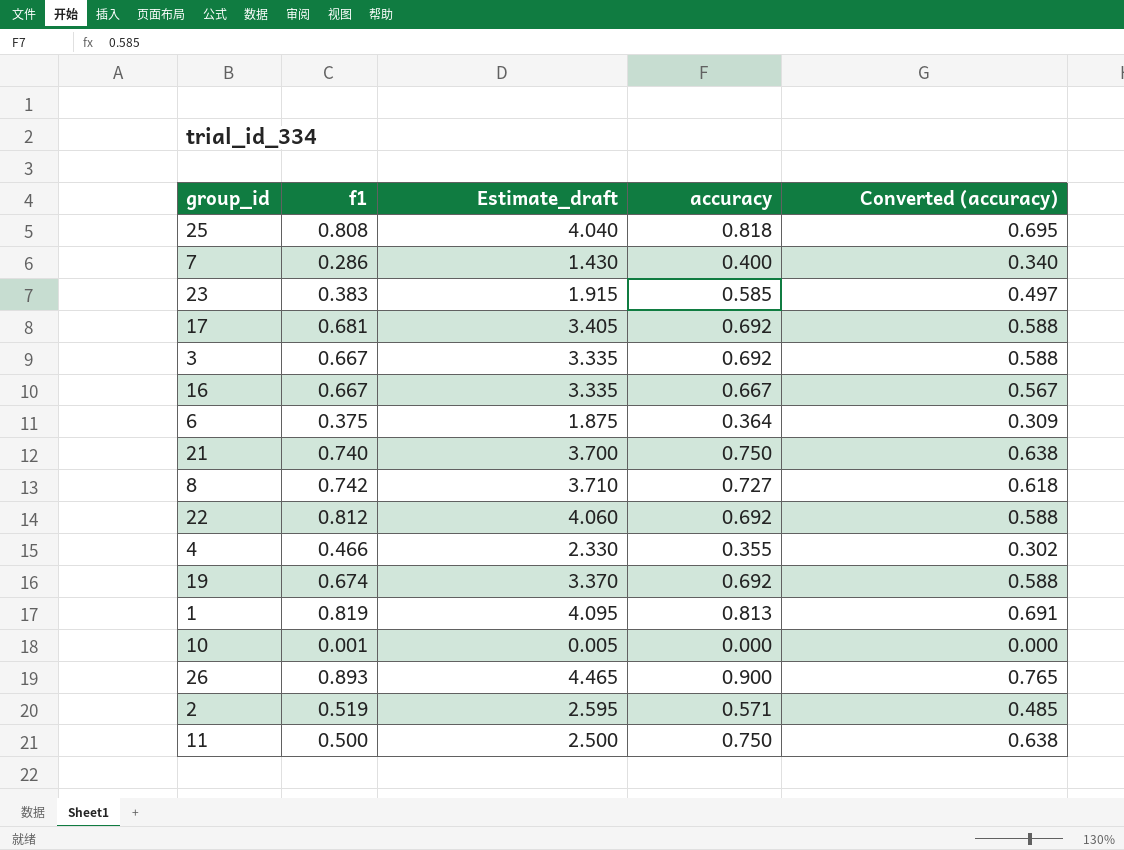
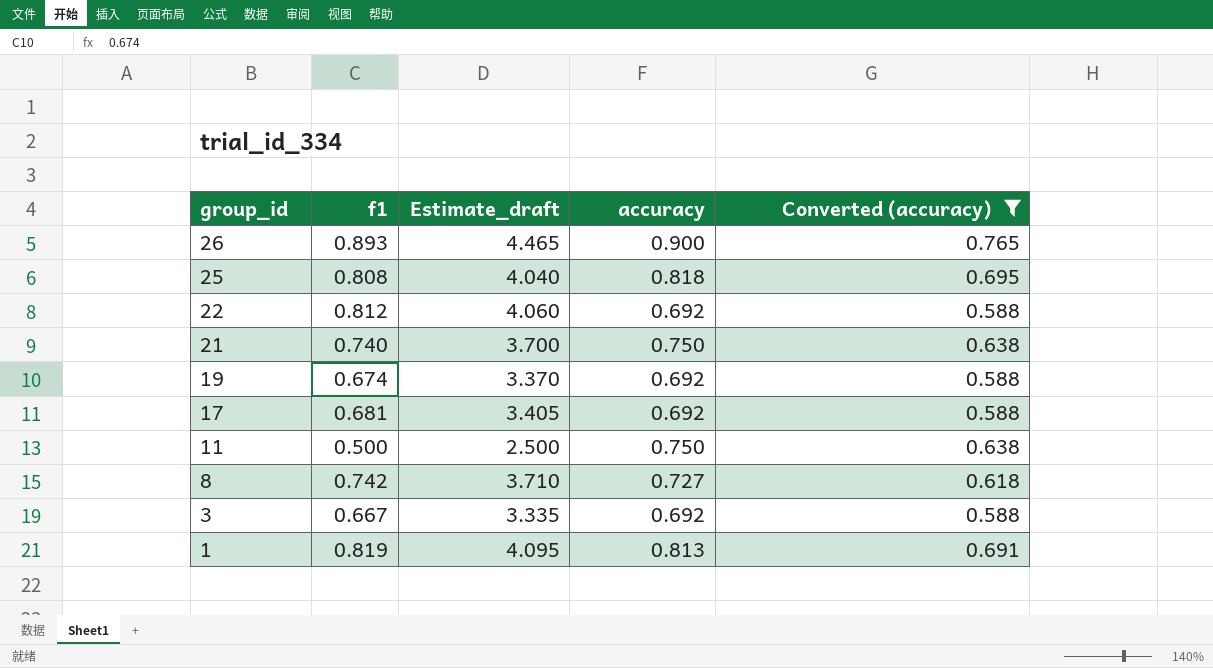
filter: none -> Converted (accuracy) >= 0.588
row order: none -> group_id descending

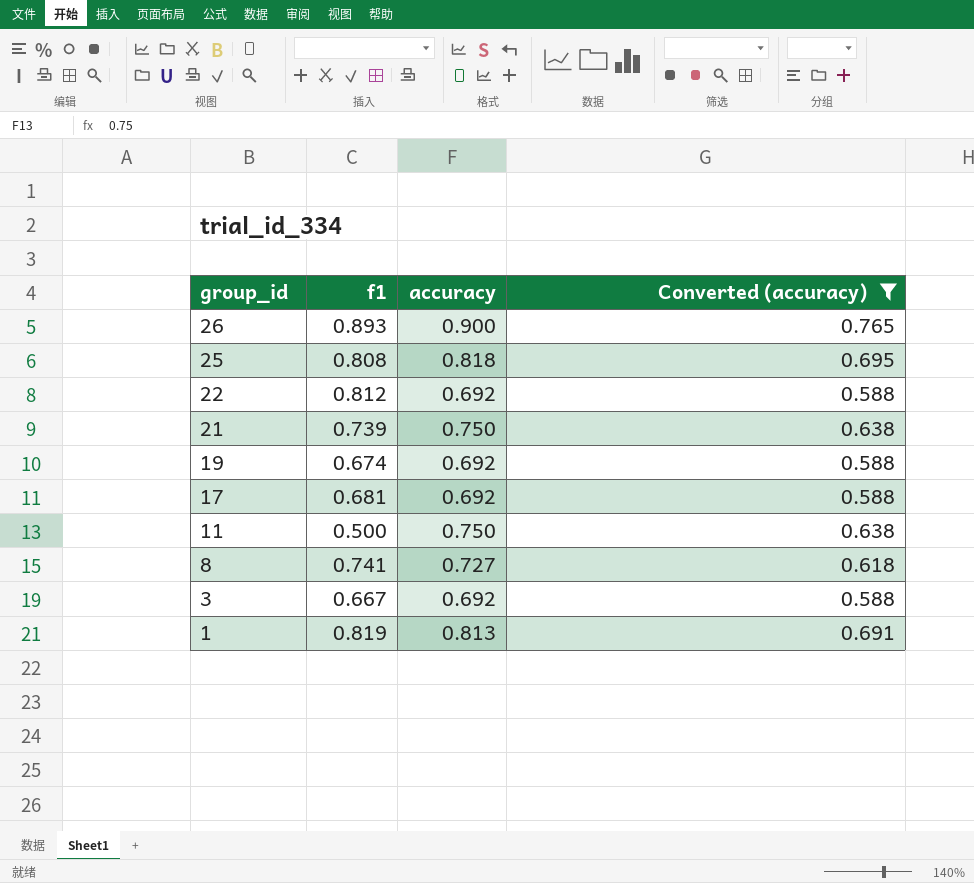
column Estimate_draft | formula: [f1] * 5 -> none
21 | f1: 0.740 -> 0.739
8 | f1: 0.742 -> 0.741

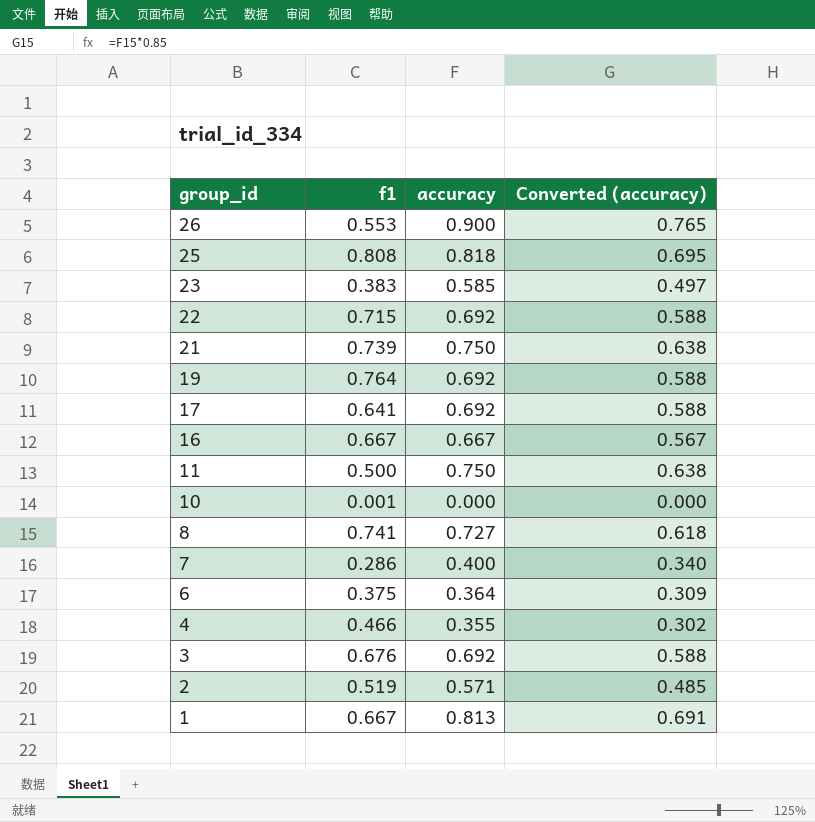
filter: Converted (accuracy) >= 0.588 -> none
26 | f1: 0.893 -> 0.553
22 | f1: 0.812 -> 0.715
19 | f1: 0.674 -> 0.764
17 | f1: 0.681 -> 0.641
3 | f1: 0.667 -> 0.676
1 | f1: 0.819 -> 0.667

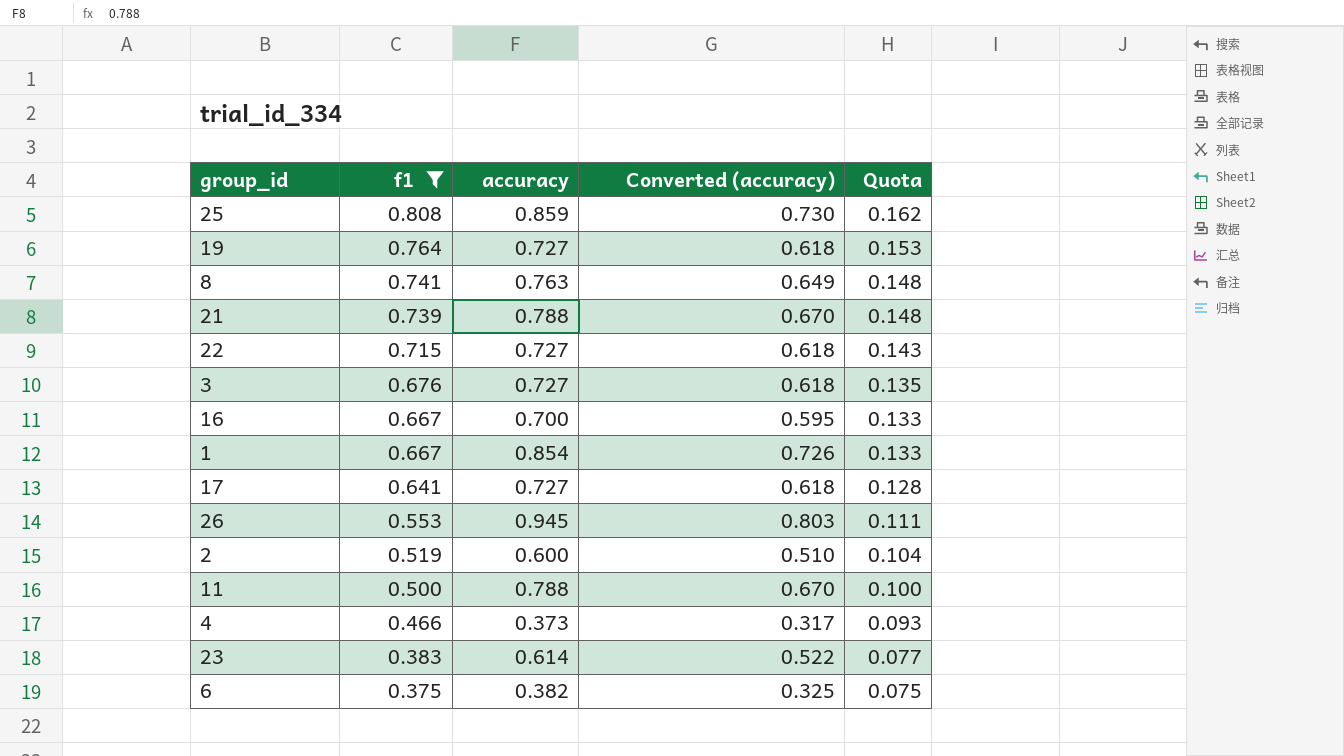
filter: none -> f1 >= 0.375
row order: group_id descending -> f1 descending
column Quota | formula: none -> [f1] * 0.2
25 | accuracy: 0.818 -> 0.859
25 | Converted (accuracy): 0.695 -> 0.730
19 | accuracy: 0.692 -> 0.727
19 | Converted (accuracy): 0.588 -> 0.618
8 | accuracy: 0.727 -> 0.763
8 | Converted (accuracy): 0.618 -> 0.649
21 | accuracy: 0.750 -> 0.788
21 | Converted (accuracy): 0.638 -> 0.670
22 | accuracy: 0.692 -> 0.727
22 | Converted (accuracy): 0.588 -> 0.618
3 | accuracy: 0.692 -> 0.727
3 | Converted (accuracy): 0.588 -> 0.618
16 | accuracy: 0.667 -> 0.700
16 | Converted (accuracy): 0.567 -> 0.595
1 | accuracy: 0.813 -> 0.854
1 | Converted (accuracy): 0.691 -> 0.726
17 | accuracy: 0.692 -> 0.727
17 | Converted (accuracy): 0.588 -> 0.618
26 | accuracy: 0.900 -> 0.945
26 | Converted (accuracy): 0.765 -> 0.803
2 | accuracy: 0.571 -> 0.600
2 | Converted (accuracy): 0.485 -> 0.510
11 | accuracy: 0.750 -> 0.788
11 | Converted (accuracy): 0.638 -> 0.670
4 | accuracy: 0.355 -> 0.373
4 | Converted (accuracy): 0.302 -> 0.317
23 | accuracy: 0.585 -> 0.614
23 | Converted (accuracy): 0.497 -> 0.522
6 | accuracy: 0.364 -> 0.382
6 | Converted (accuracy): 0.309 -> 0.325

